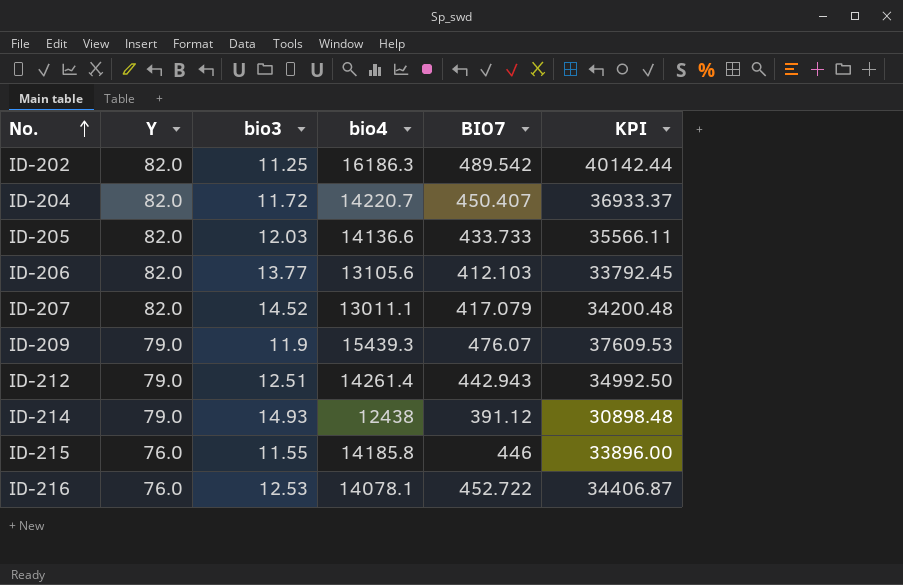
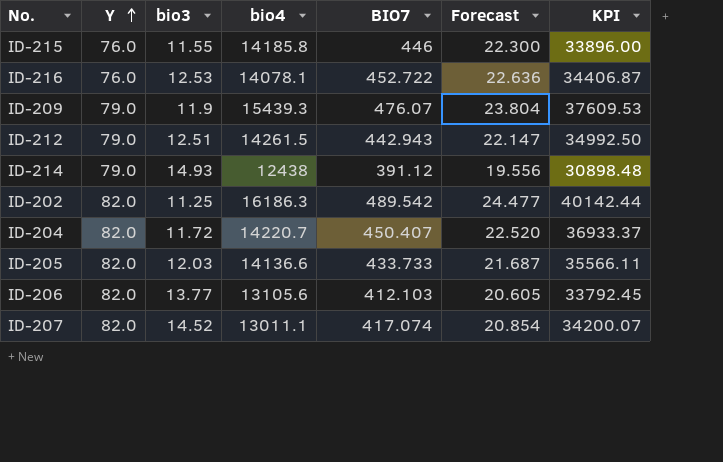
row order: No. ascending -> Y ascending
column Forecast | formula: none -> [BIO7] * 0.05
ID-212 | bio4: 14261.4 -> 14261.5
ID-207 | BIO7: 417.079 -> 417.074
ID-207 | KPI: 34200.48 -> 34200.07

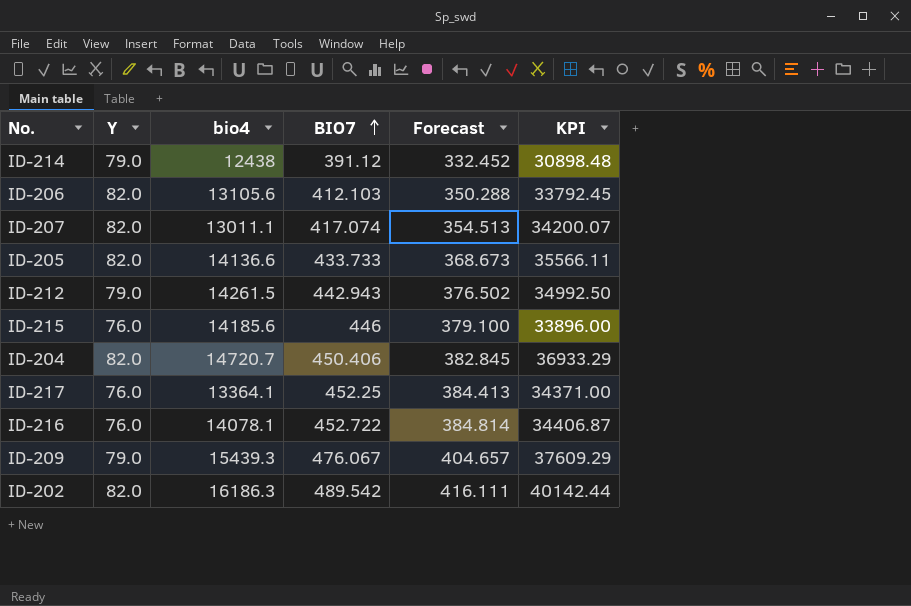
row order: Y ascending -> BIO7 ascending
column bio3 | position: 3 -> none
column Forecast | formula: [BIO7] * 0.05 -> [BIO7] * 0.85
ID-215 | bio4: 14185.8 -> 14185.6
ID-204 | bio4: 14220.7 -> 14720.7
ID-204 | BIO7: 450.407 -> 450.406
ID-204 | KPI: 36933.37 -> 36933.29
row ID-217: none -> 76.0 | 13364.1 | 452.25 | 384.413 | 34371.00
ID-209 | BIO7: 476.07 -> 476.067
ID-209 | KPI: 37609.53 -> 37609.29

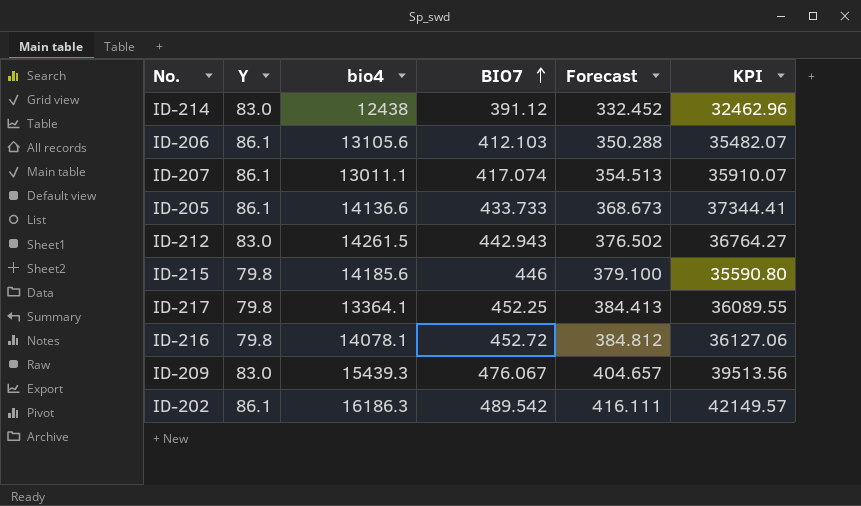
row ID-204: 82.0 | 14720.7 | 450.406 | 382.845 | 36933.29 -> none
ID-214 | Y: 79.0 -> 83.0
ID-214 | KPI: 30898.48 -> 32462.96
ID-206 | Y: 82.0 -> 86.1
ID-206 | KPI: 33792.45 -> 35482.07
ID-207 | Y: 82.0 -> 86.1
ID-207 | KPI: 34200.07 -> 35910.07
ID-205 | Y: 82.0 -> 86.1
ID-205 | KPI: 35566.11 -> 37344.41
ID-212 | Y: 79.0 -> 83.0
ID-212 | KPI: 34992.50 -> 36764.27
ID-215 | Y: 76.0 -> 79.8
ID-215 | KPI: 33896.00 -> 35590.80
ID-217 | Y: 76.0 -> 79.8
ID-217 | KPI: 34371.00 -> 36089.55
ID-216 | Y: 76.0 -> 79.8
ID-216 | BIO7: 452.722 -> 452.72
ID-216 | Forecast: 384.814 -> 384.812
ID-216 | KPI: 34406.87 -> 36127.06
ID-209 | Y: 79.0 -> 83.0
ID-209 | KPI: 37609.29 -> 39513.56
ID-202 | Y: 82.0 -> 86.1
ID-202 | KPI: 40142.44 -> 42149.57

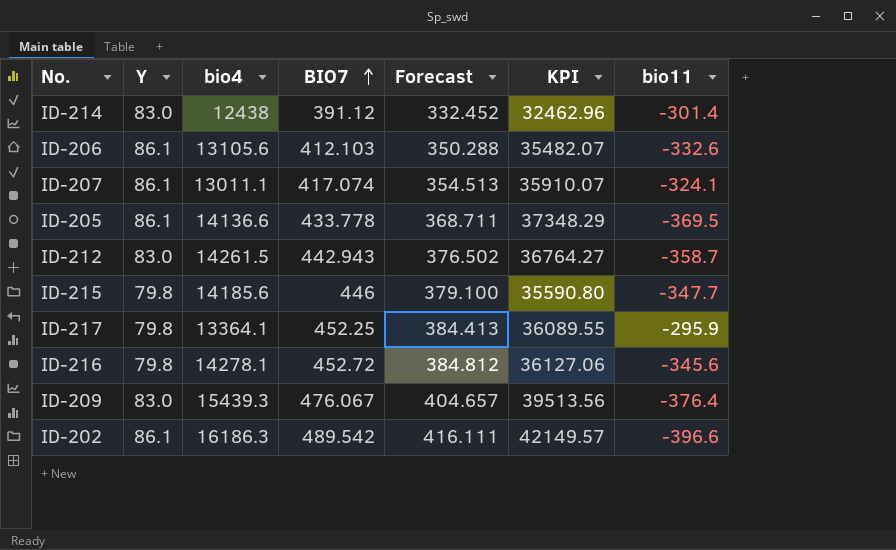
column bio11 | position: none -> 7
ID-205 | BIO7: 433.733 -> 433.778
ID-205 | Forecast: 368.673 -> 368.711
ID-205 | KPI: 37344.41 -> 37348.29
ID-216 | bio4: 14078.1 -> 14278.1

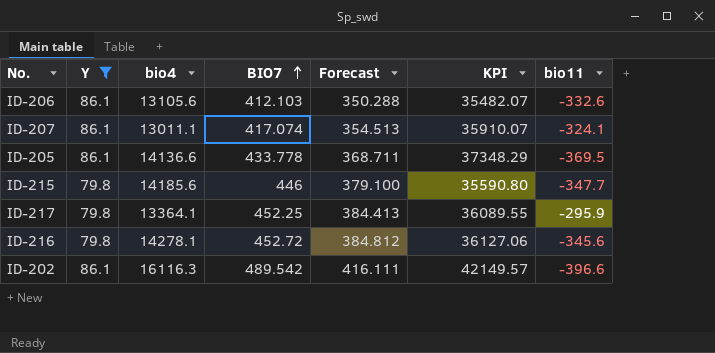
filter: none -> Y != 83.0
ID-202 | bio4: 16186.3 -> 16116.3

